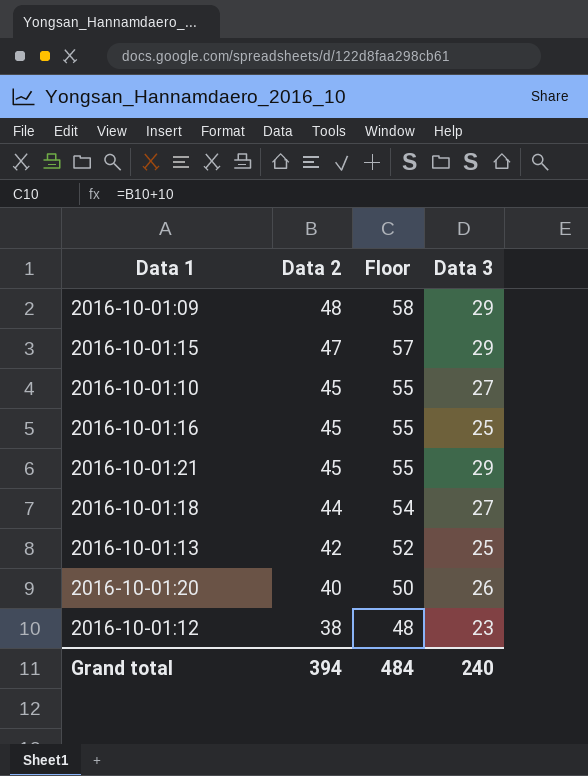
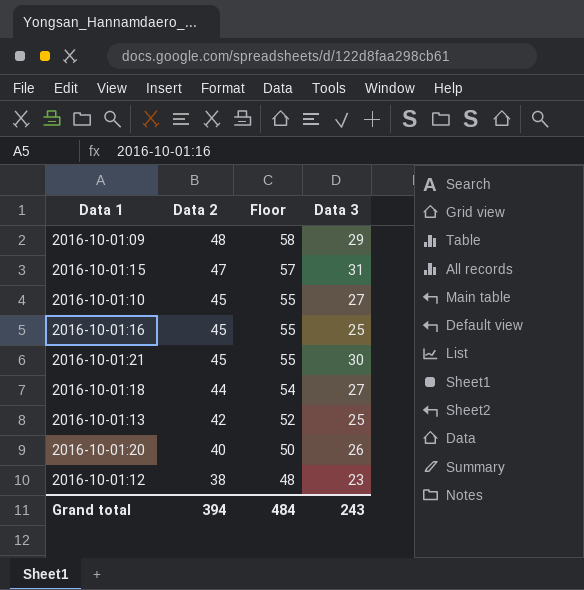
2016-10-01:15 | Data 3: 29 -> 31
2016-10-01:21 | Data 3: 29 -> 30
Grand total | Data 3: 240 -> 243

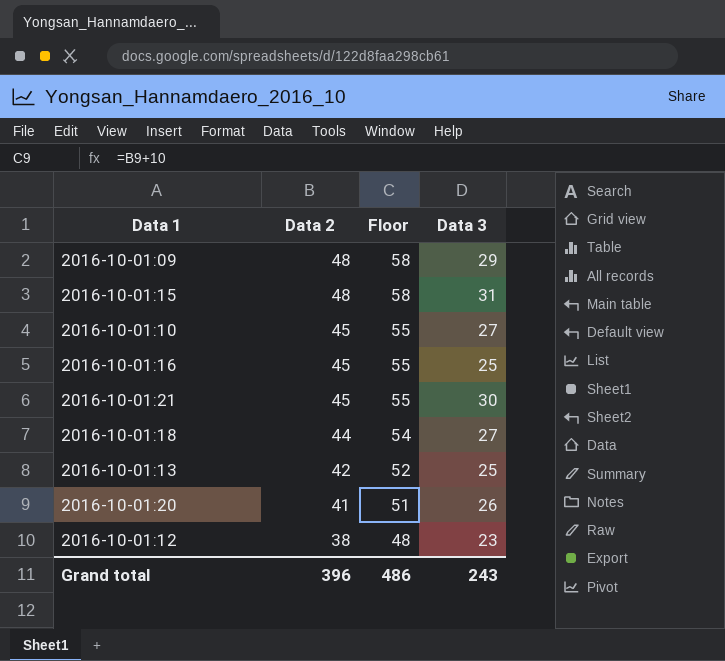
2016-10-01:15 | Data 2: 47 -> 48
2016-10-01:15 | Floor: 57 -> 58
2016-10-01:20 | Data 2: 40 -> 41
2016-10-01:20 | Floor: 50 -> 51
Grand total | Data 2: 394 -> 396
Grand total | Floor: 484 -> 486

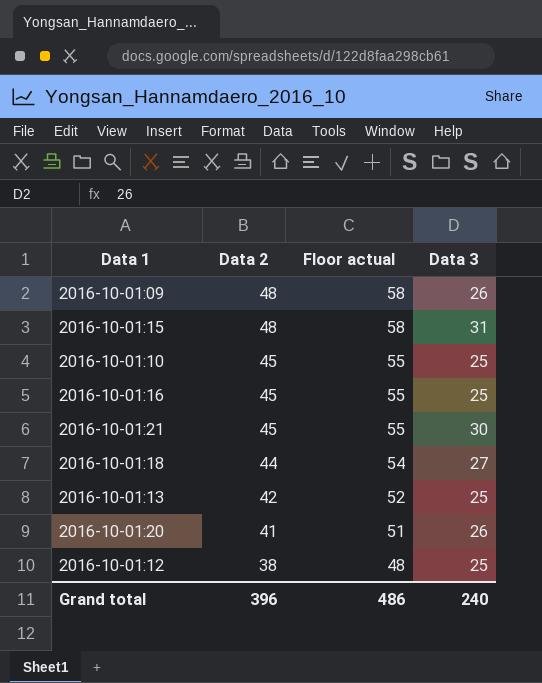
column name: Floor -> Floor actual
2016-10-01:09 | Data 3: 29 -> 26
2016-10-01:10 | Data 3: 27 -> 25
2016-10-01:12 | Data 3: 23 -> 25
Grand total | Data 3: 243 -> 240

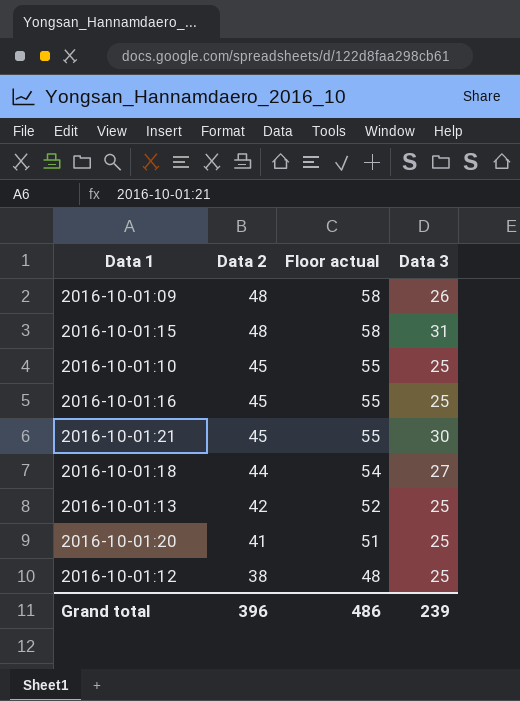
2016-10-01:20 | Data 3: 26 -> 25
Grand total | Data 3: 240 -> 239

